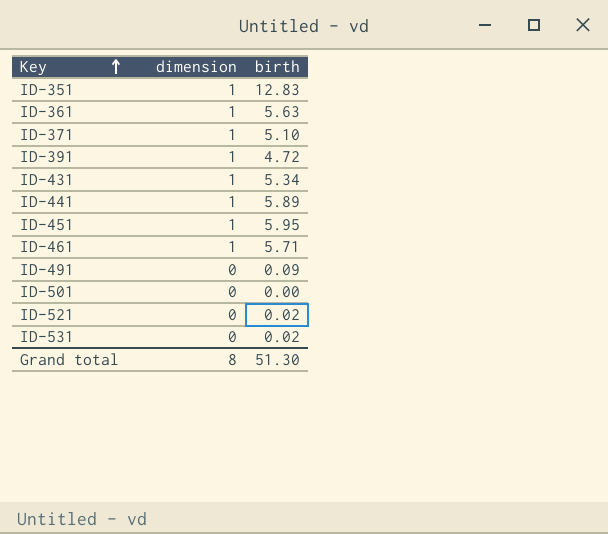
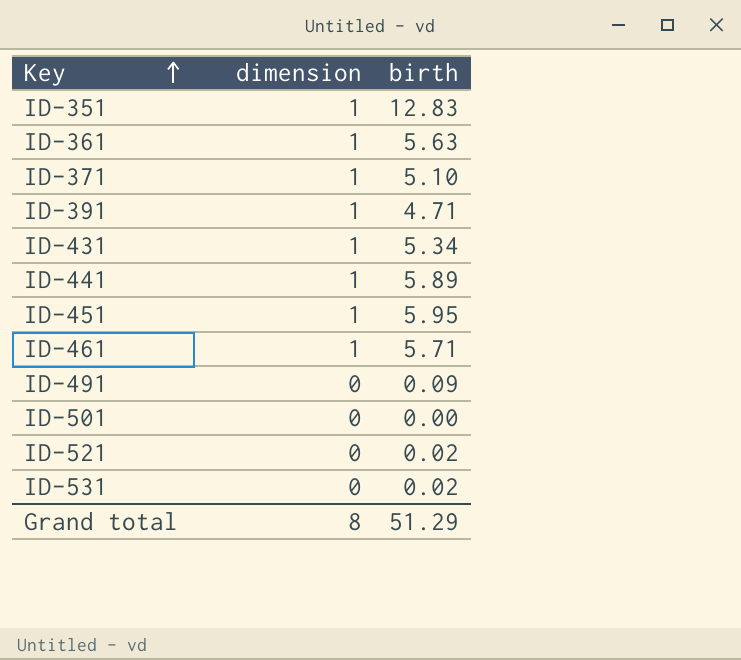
ID-391 | birth: 4.72 -> 4.71
Grand total | birth: 51.30 -> 51.29

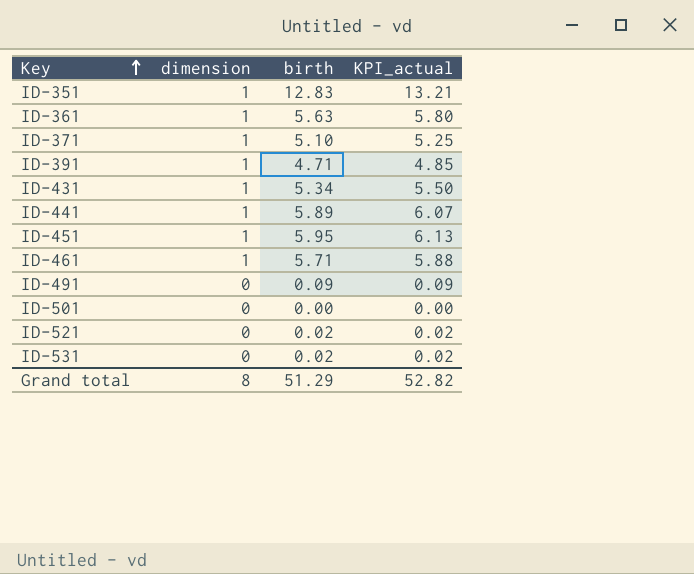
column KPI_actual | formula: none -> [birth] * 1.03

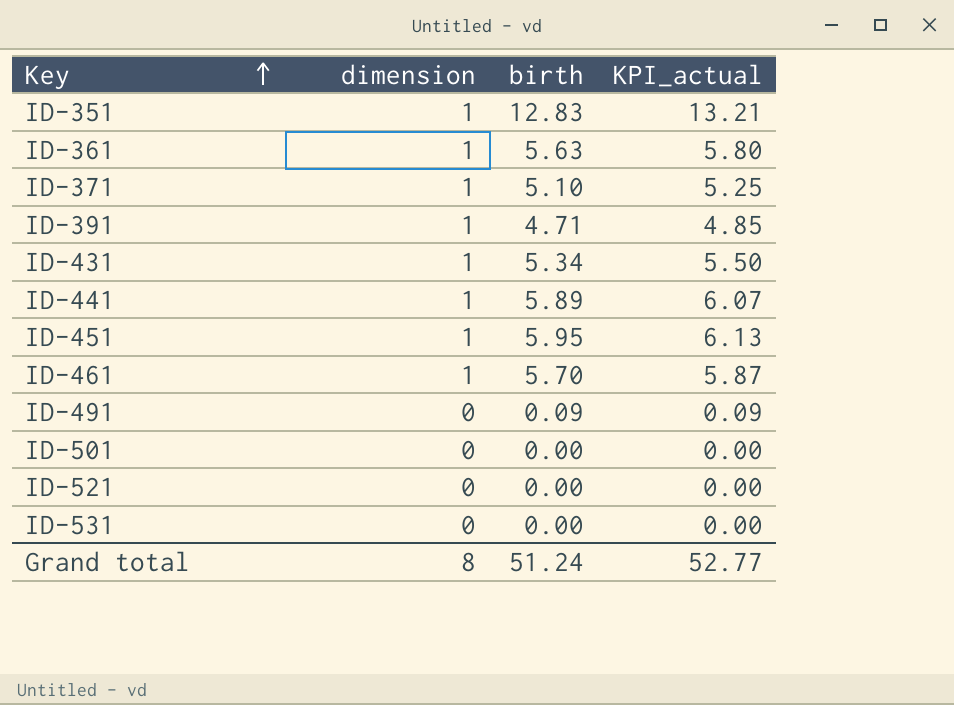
ID-461 | birth: 5.71 -> 5.70
ID-461 | KPI_actual: 5.88 -> 5.87
ID-521 | birth: 0.02 -> 0.00
ID-521 | KPI_actual: 0.02 -> 0.00
ID-531 | birth: 0.02 -> 0.00
ID-531 | KPI_actual: 0.02 -> 0.00
Grand total | birth: 51.29 -> 51.24
Grand total | KPI_actual: 52.82 -> 52.77

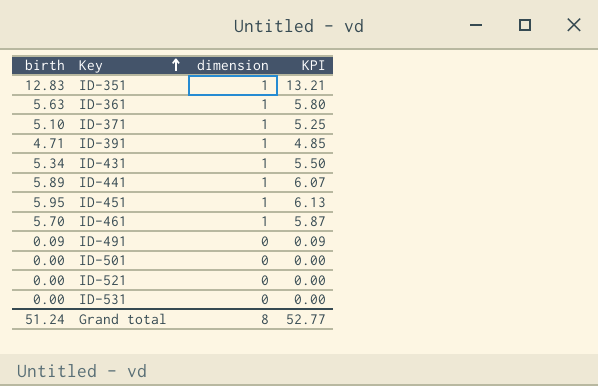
column birth | position: 3 -> 1
column name: KPI_actual -> KPI

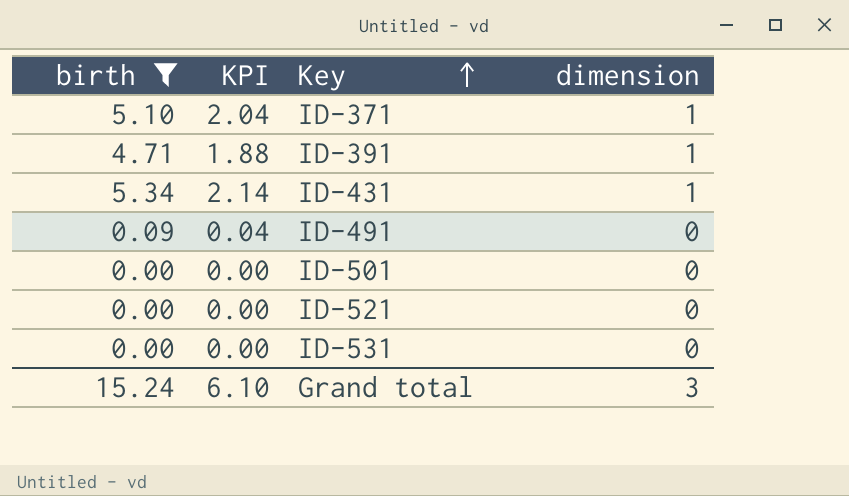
filter: none -> birth <= 5.34
column KPI | formula: [birth] * 1.03 -> [birth] * 0.4
column KPI | position: 4 -> 2
Grand total | birth: 51.24 -> 15.24
Grand total | KPI: 52.77 -> 6.10
Grand total | dimension: 8 -> 3

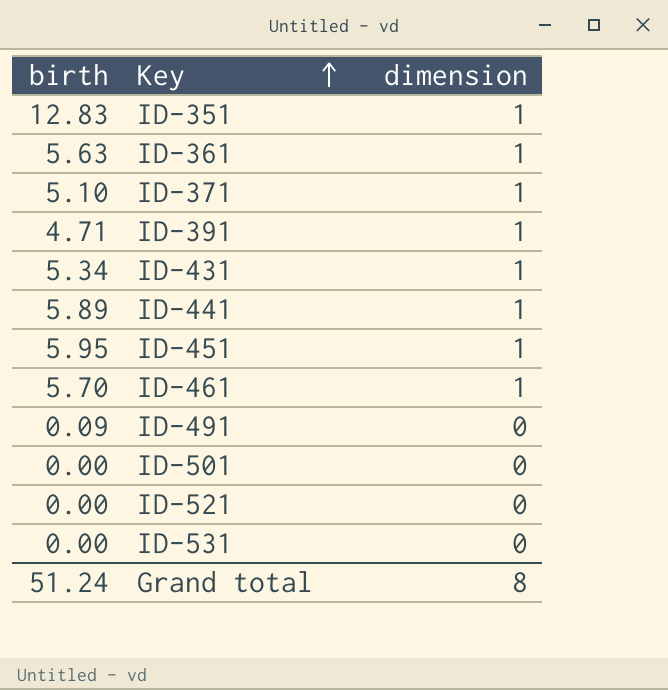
filter: birth <= 5.34 -> none
column KPI | formula: [birth] * 0.4 -> none
Grand total | birth: 15.24 -> 51.24
Grand total | dimension: 3 -> 8

